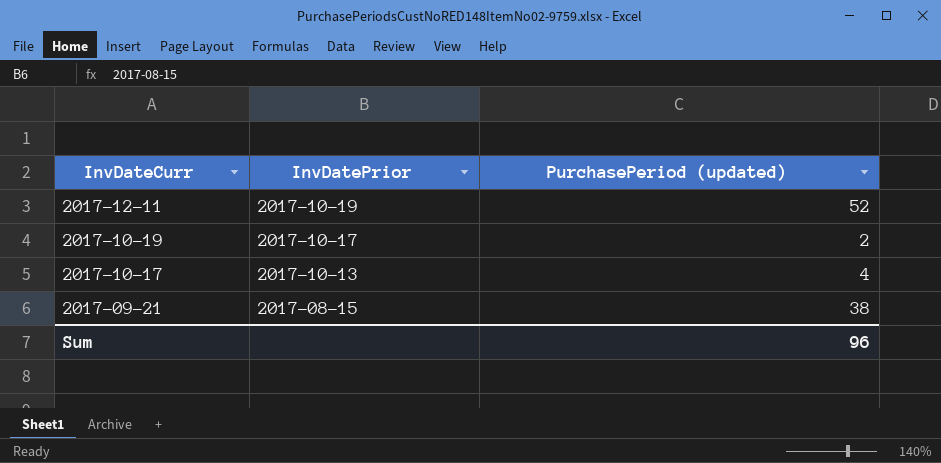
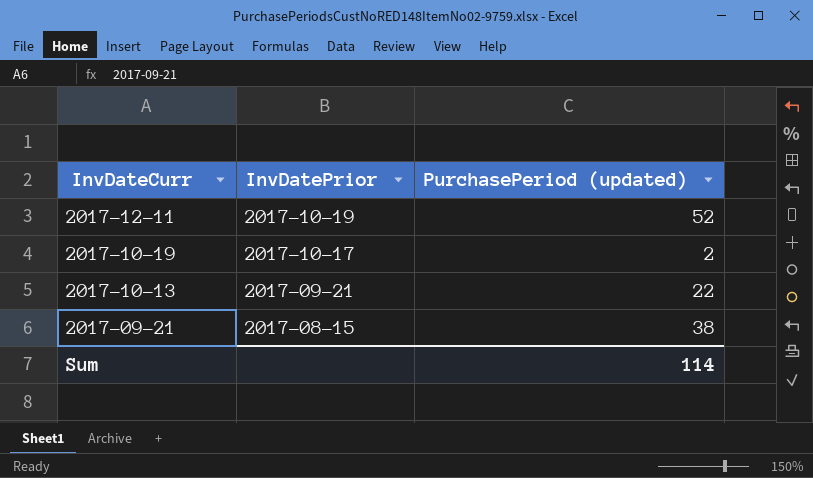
row 2017-10-17: 2017-10-13 | 4 -> none
row 2017-10-13: none -> 2017-09-21 | 22
Sum | PurchasePeriod (updated): 96 -> 114

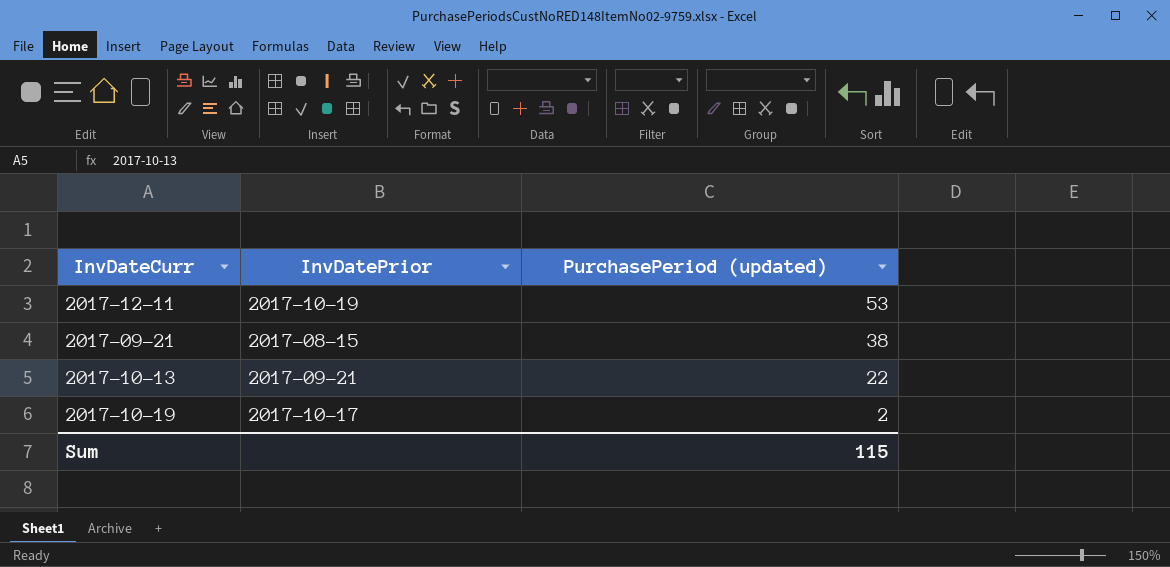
row order: InvDateCurr descending -> PurchasePeriod (updated) descending
2017-12-11 | PurchasePeriod (updated): 52 -> 53
Sum | PurchasePeriod (updated): 114 -> 115

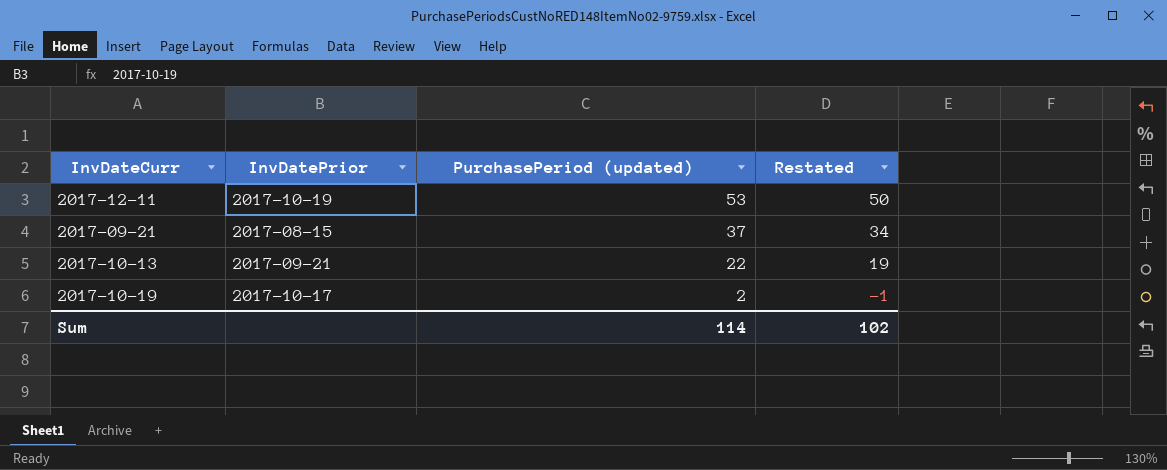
column Restated | formula: none -> [PurchasePeriod (updated)] - 3
2017-09-21 | PurchasePeriod (updated): 38 -> 37
Sum | PurchasePeriod (updated): 115 -> 114

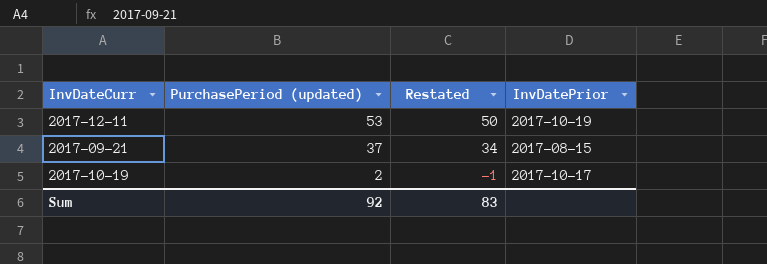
column InvDatePrior | position: 2 -> 4
row 2017-10-13: 2017-09-21 | 22 | 19 -> none
Sum | PurchasePeriod (updated): 114 -> 92
Sum | Restated: 102 -> 83

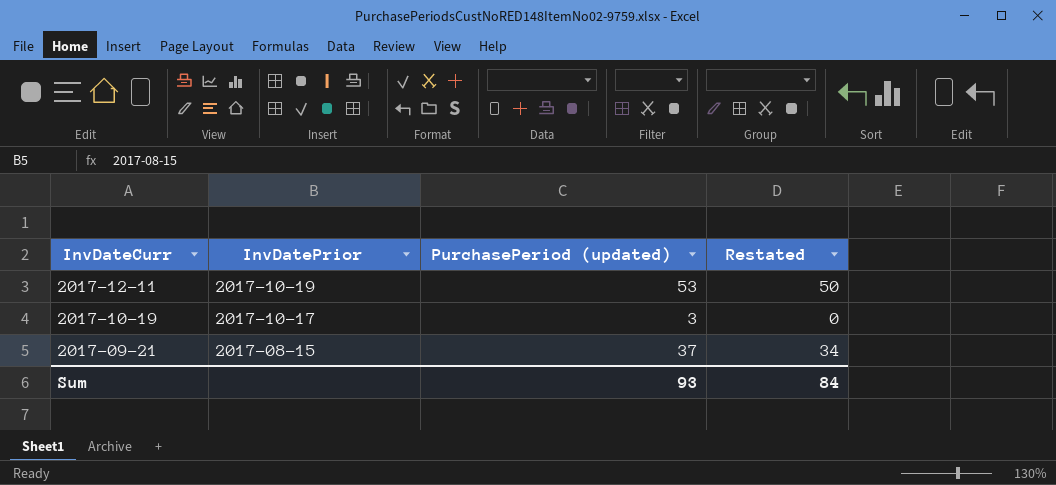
row order: PurchasePeriod (updated) descending -> InvDateCurr descending
column InvDatePrior | position: 4 -> 2
2017-10-19 | PurchasePeriod (updated): 2 -> 3
2017-10-19 | Restated: -1 -> 0
Sum | PurchasePeriod (updated): 92 -> 93
Sum | Restated: 83 -> 84

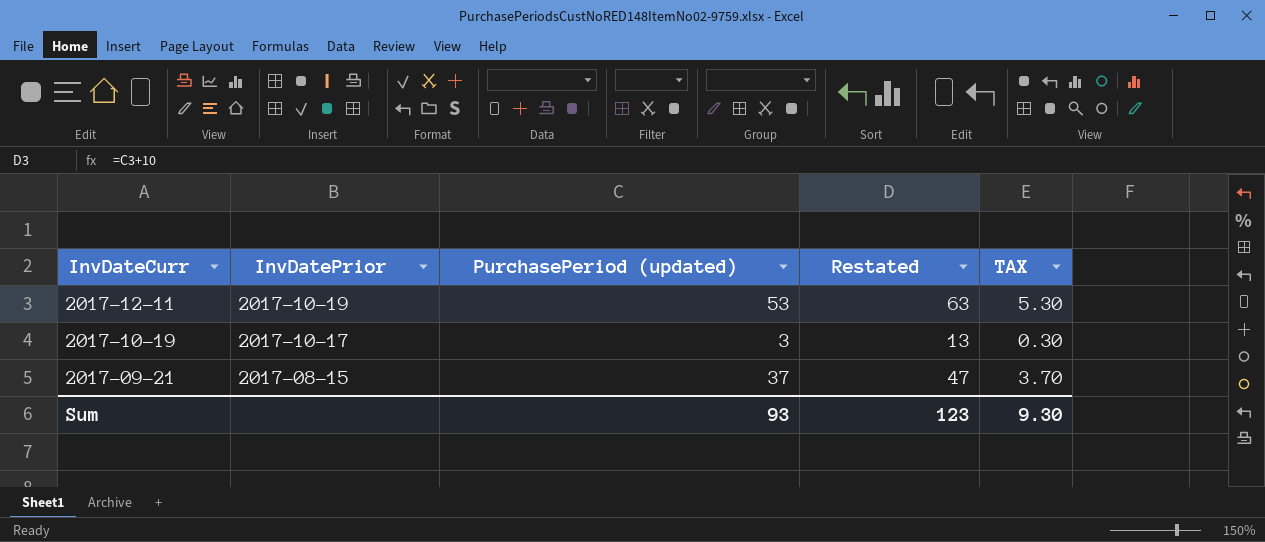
column Restated | formula: [PurchasePeriod (updated)] - 3 -> [PurchasePeriod (updated)] + 10
column TAX | formula: none -> [PurchasePeriod (updated)] * 0.1
Sum | Restated: 84 -> 123

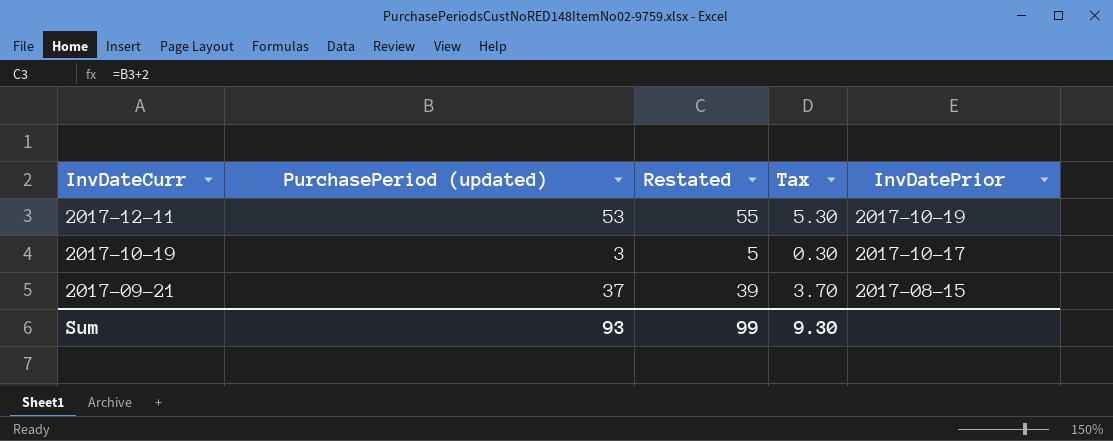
column Restated | formula: [PurchasePeriod (updated)] + 10 -> [PurchasePeriod (updated)] + 2
column name: TAX -> Tax
column InvDatePrior | position: 2 -> 5
Sum | Restated: 123 -> 99

